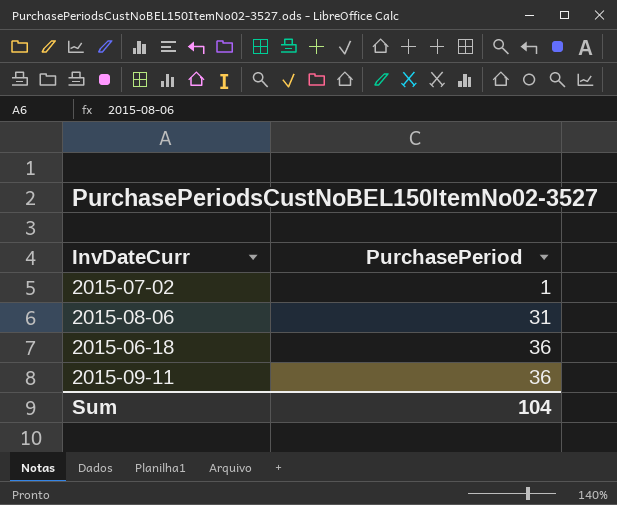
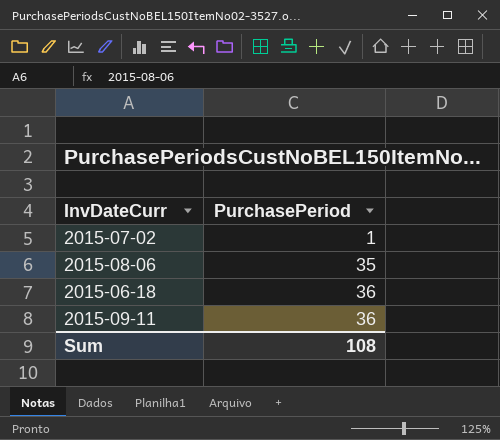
2015-08-06 | PurchasePeriod: 31 -> 35
Sum | PurchasePeriod: 104 -> 108

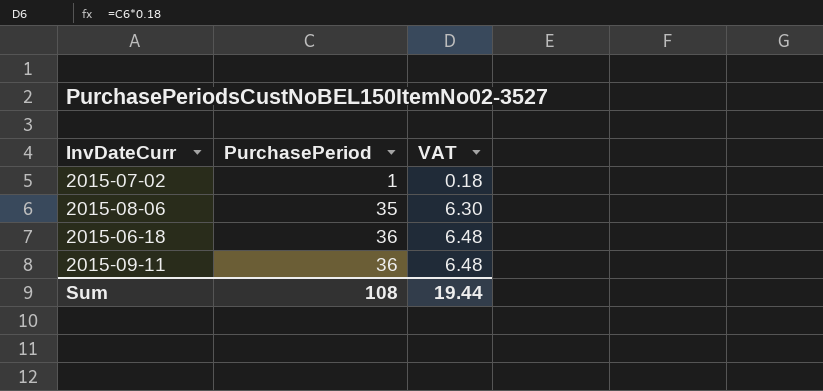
column VAT | formula: none -> [PurchasePeriod] * 0.18

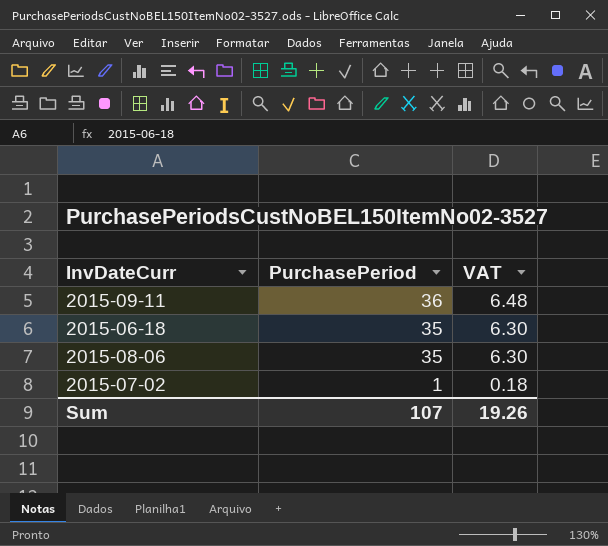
row order: PurchasePeriod ascending -> PurchasePeriod descending
2015-06-18 | PurchasePeriod: 36 -> 35
2015-06-18 | VAT: 6.48 -> 6.30
Sum | PurchasePeriod: 108 -> 107
Sum | VAT: 19.44 -> 19.26

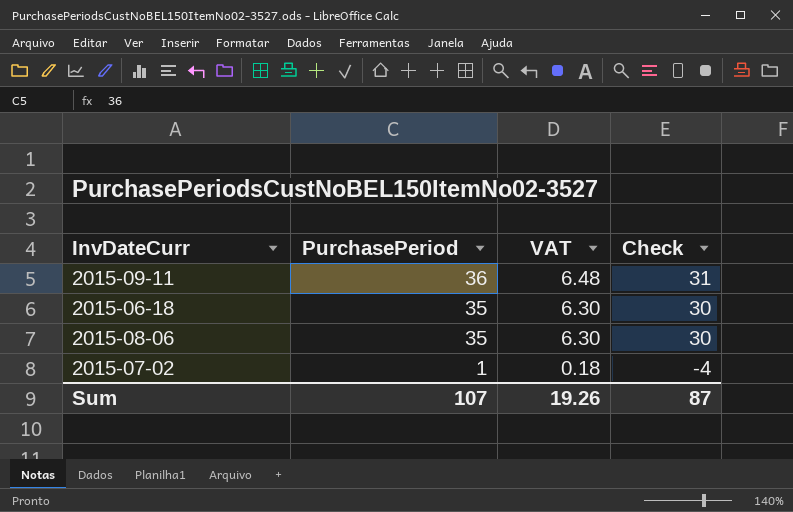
column Check | formula: none -> [PurchasePeriod] - 5

